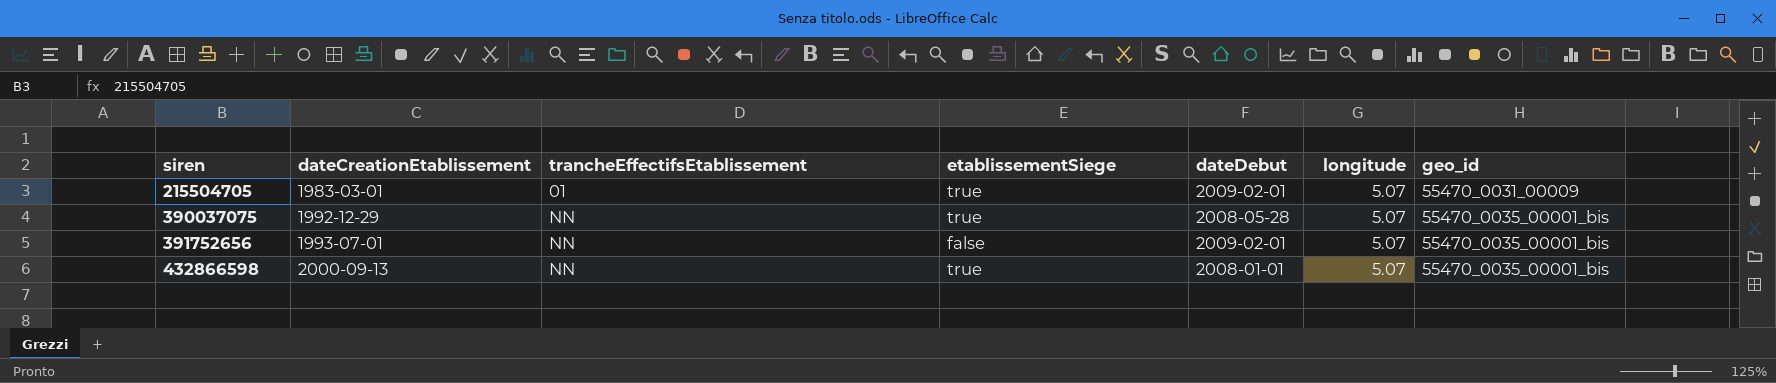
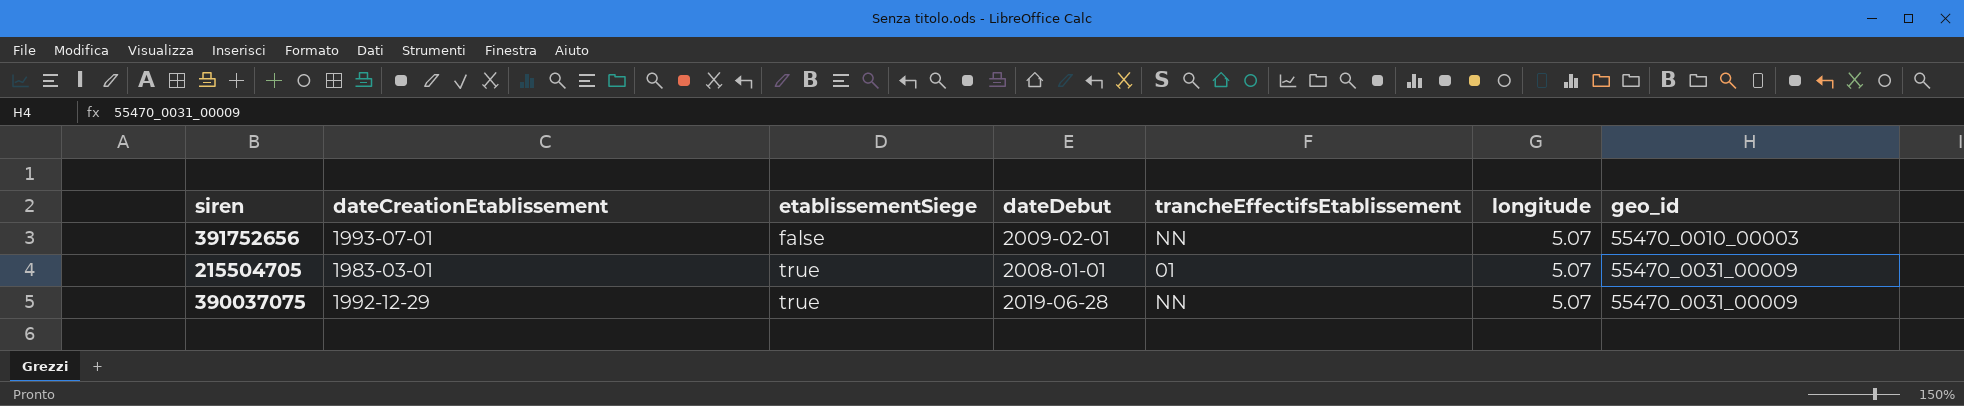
row order: siren ascending -> etablissementSiege ascending
column trancheEffectifsEtablissement | position: 3 -> 5
row 432866598: 2000-09-13 | NN | true | 2008-01-01 | 5.07 | 55470_0035_00001_bis -> none
391752656 | geo_id: 55470_0035_00001_bis -> 55470_0010_00003
215504705 | dateDebut: 2009-02-01 -> 2008-01-01
390037075 | dateDebut: 2008-05-28 -> 2019-06-28
390037075 | geo_id: 55470_0035_00001_bis -> 55470_0031_00009

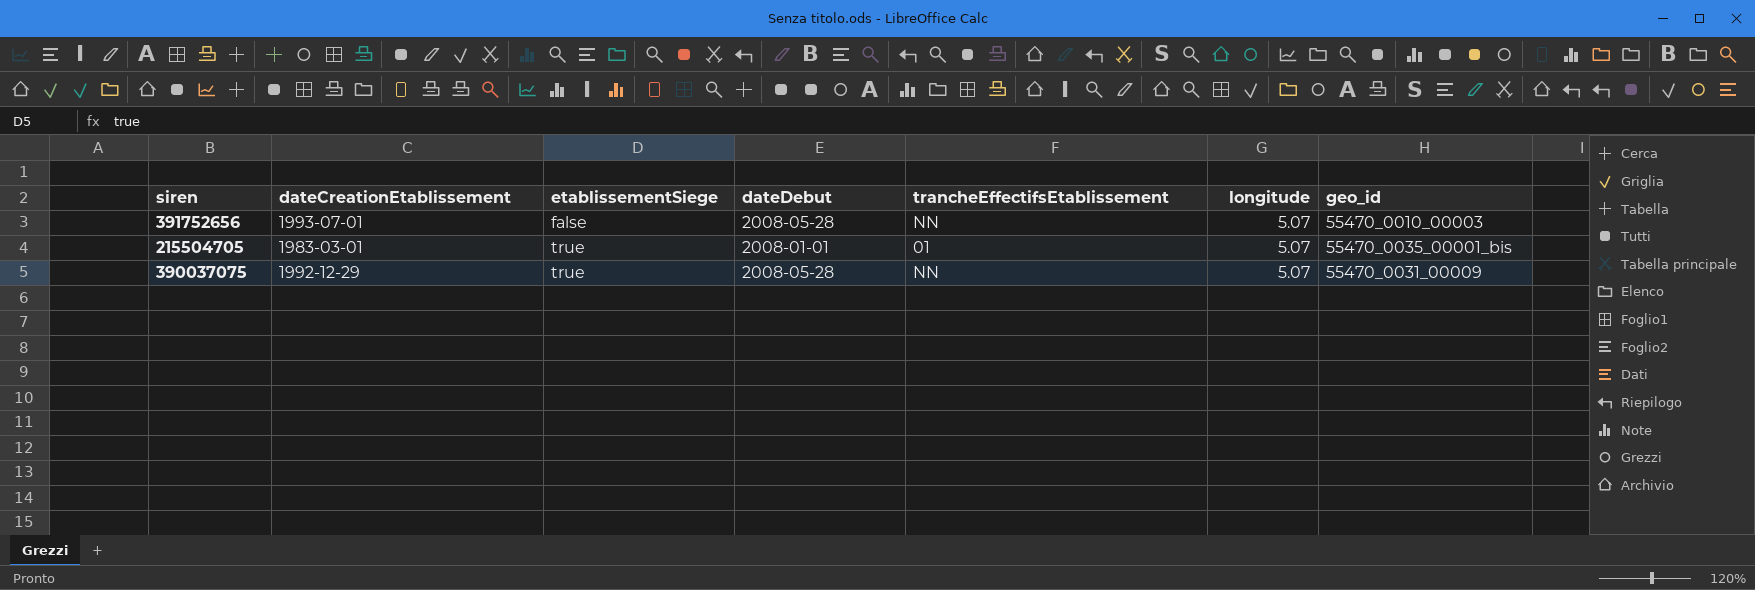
391752656 | dateDebut: 2009-02-01 -> 2008-05-28
215504705 | geo_id: 55470_0031_00009 -> 55470_0035_00001_bis
390037075 | dateDebut: 2019-06-28 -> 2008-05-28

